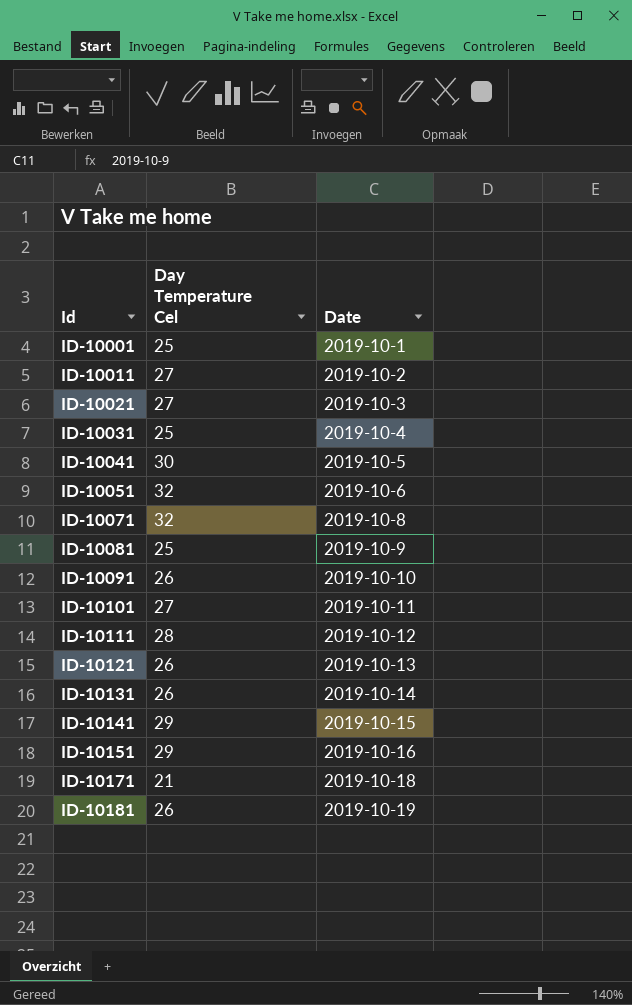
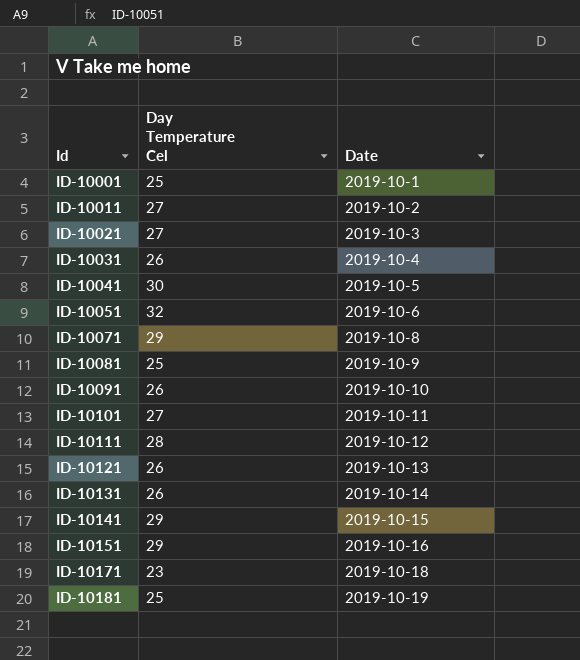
ID-10031 | Day Temperature Cel: 25 -> 26
ID-10071 | Day Temperature Cel: 32 -> 29
ID-10171 | Day Temperature Cel: 21 -> 23
ID-10181 | Day Temperature Cel: 26 -> 25

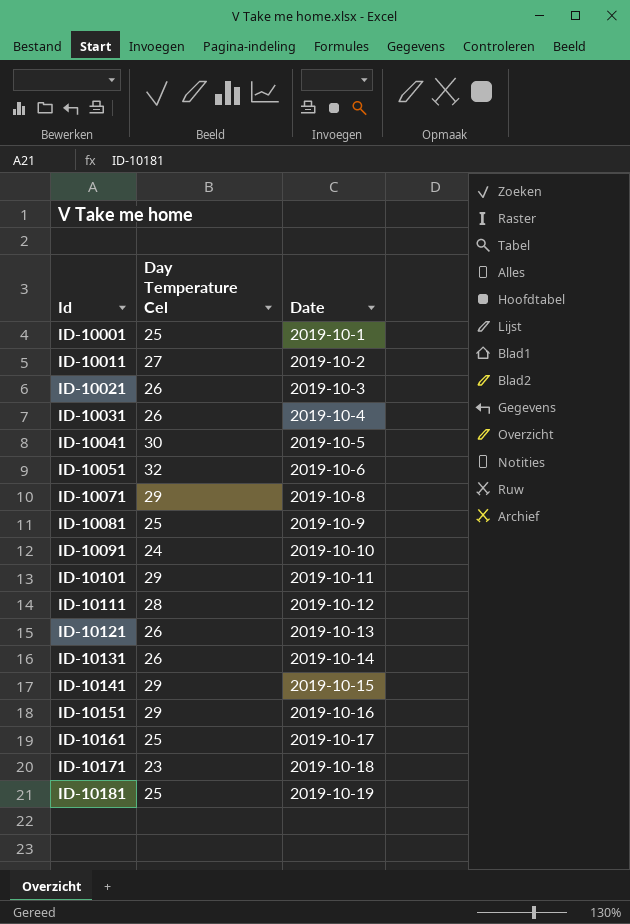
ID-10021 | Day Temperature Cel: 27 -> 26
ID-10091 | Day Temperature Cel: 26 -> 24
ID-10101 | Day Temperature Cel: 27 -> 29
row ID-10161: none -> 25 | 2019-10-17

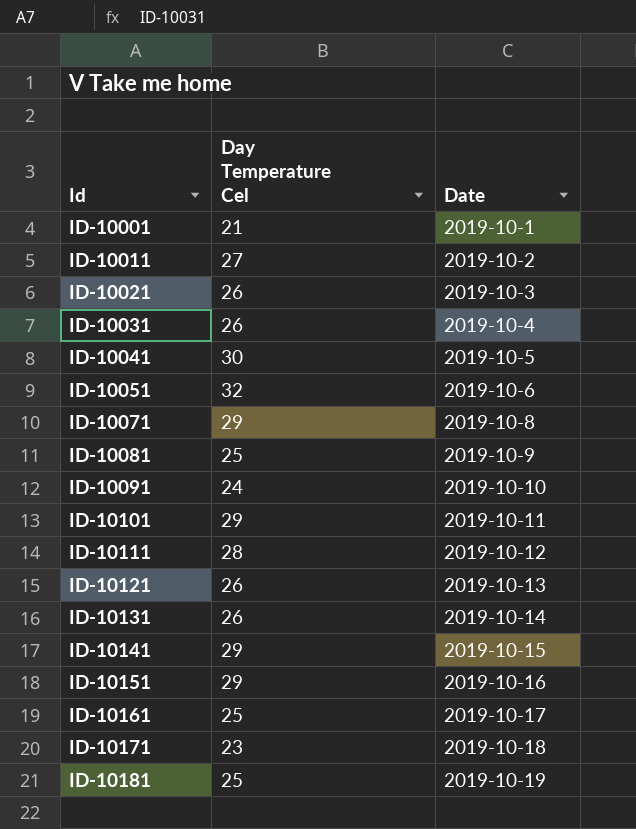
ID-10001 | Day Temperature Cel: 25 -> 21

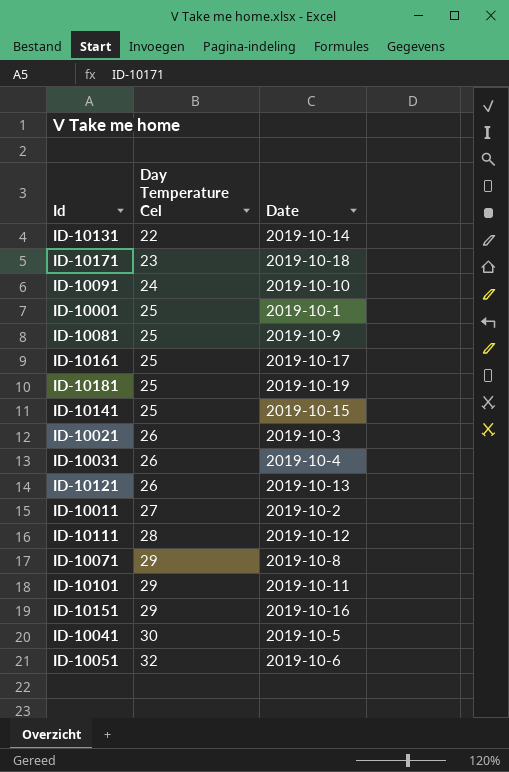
row order: Id ascending -> Day Temperature Cel ascending
ID-10131 | Day Temperature Cel: 26 -> 22
ID-10001 | Day Temperature Cel: 21 -> 25
ID-10141 | Day Temperature Cel: 29 -> 25

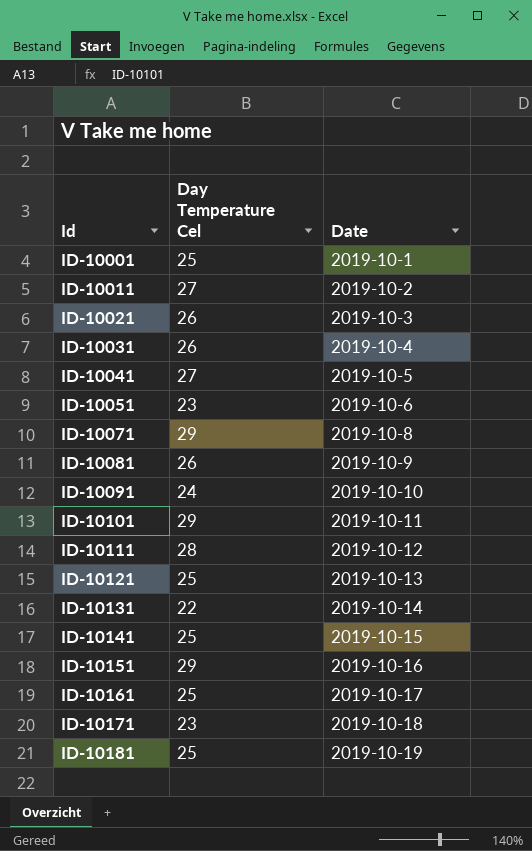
row order: Day Temperature Cel ascending -> Id ascending
ID-10041 | Day Temperature Cel: 30 -> 27
ID-10051 | Day Temperature Cel: 32 -> 23
ID-10081 | Day Temperature Cel: 25 -> 26
ID-10121 | Day Temperature Cel: 26 -> 25

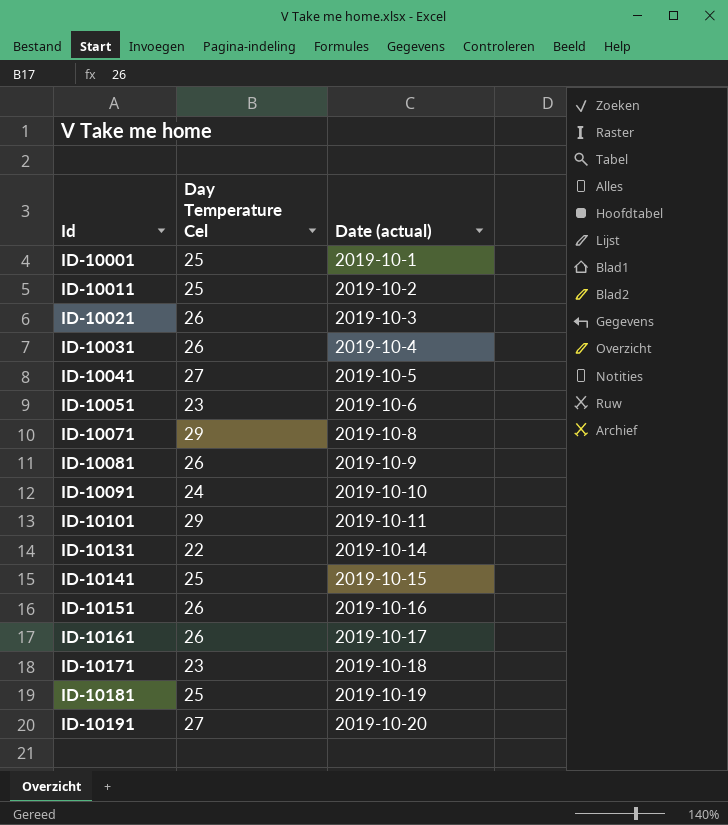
column name: Date -> Date (actual)
row ID-10111: 28 | 2019-10-12 -> none
row ID-10121: 25 | 2019-10-13 -> none
ID-10011 | Day Temperature Cel: 27 -> 25
ID-10151 | Day Temperature Cel: 29 -> 26
ID-10161 | Day Temperature Cel: 25 -> 26
row ID-10191: none -> 27 | 2019-10-20

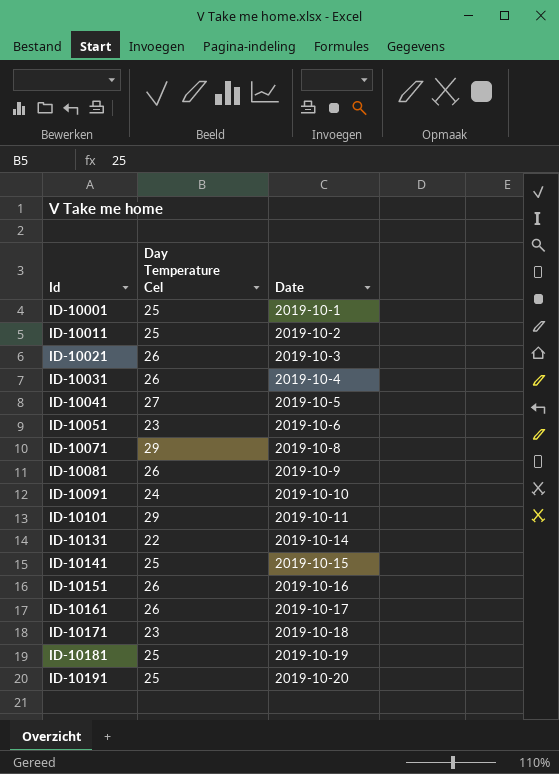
column name: Date (actual) -> Date
ID-10191 | Day Temperature Cel: 27 -> 25

